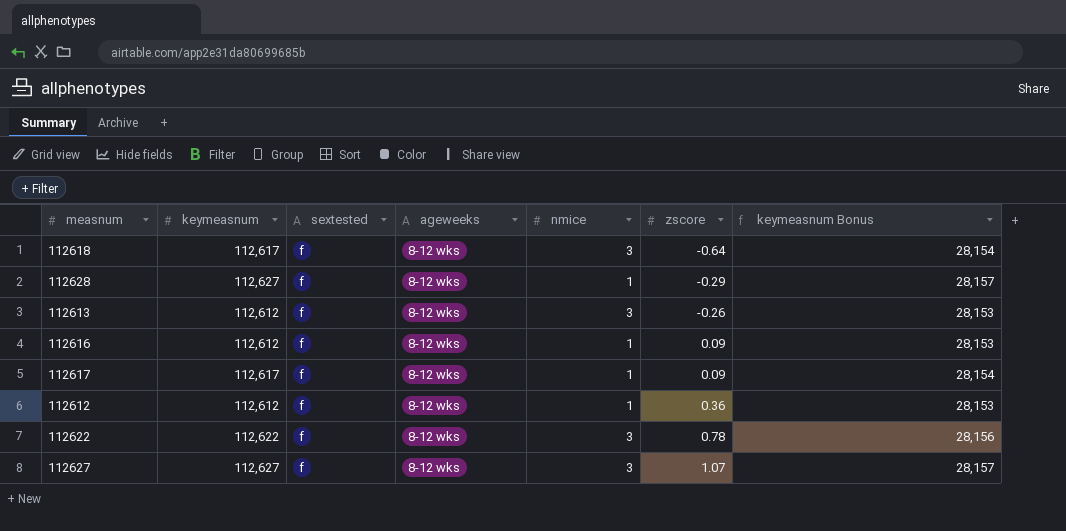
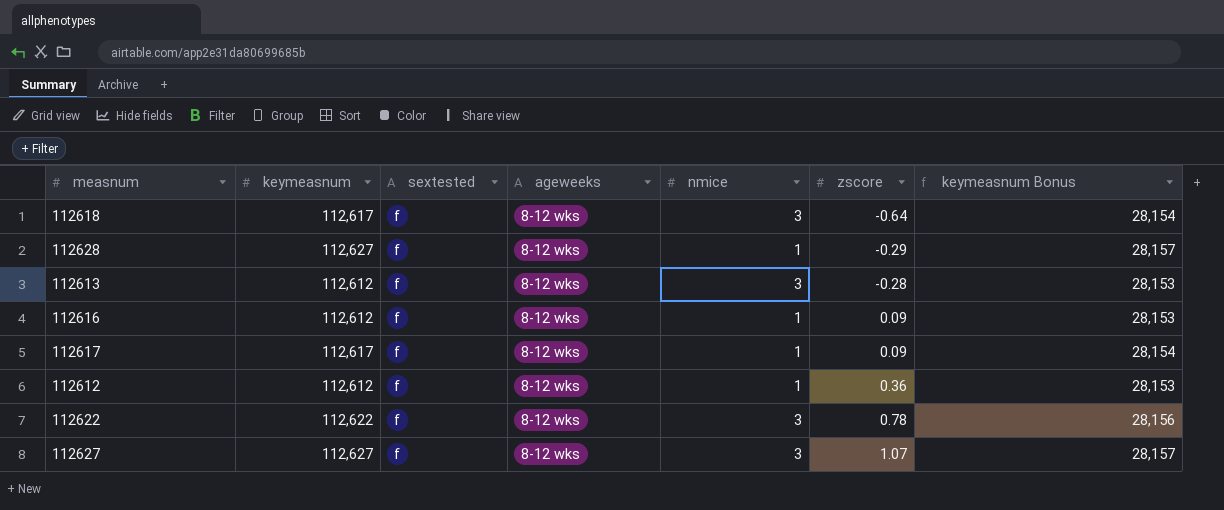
112613 | zscore: -0.26 -> -0.28

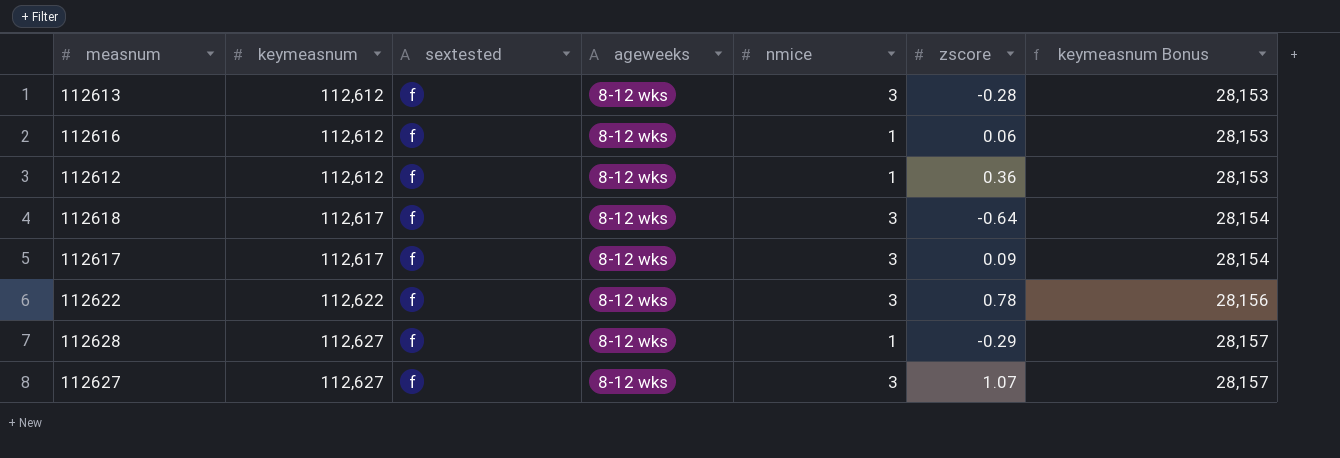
row order: zscore ascending -> keymeasnum ascending
112616 | zscore: 0.09 -> 0.06
112617 | nmice: 1 -> 3

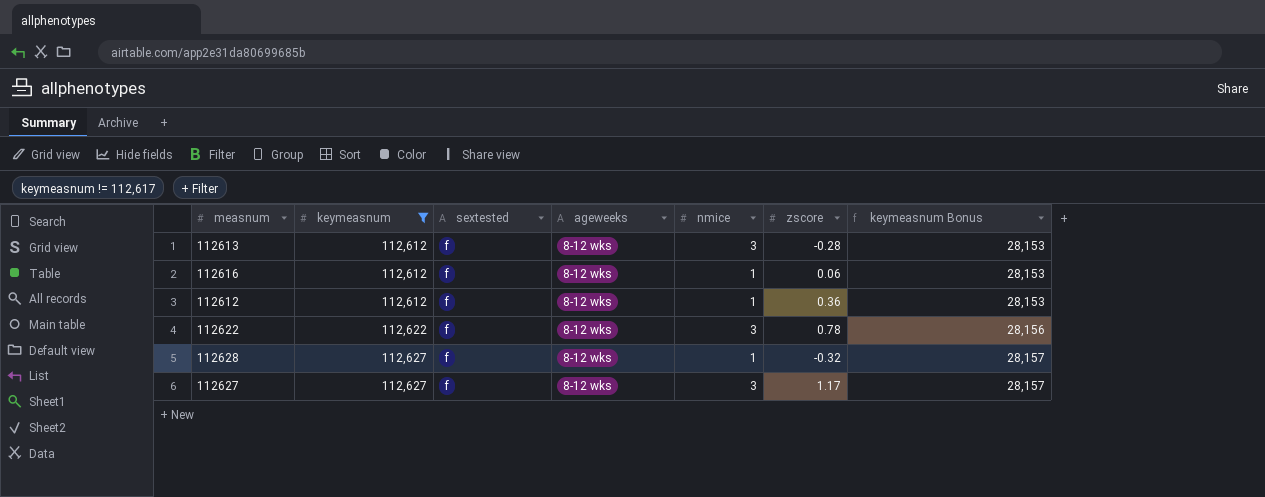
filter: none -> keymeasnum != 112,617
112628 | zscore: -0.29 -> -0.32
112627 | zscore: 1.07 -> 1.17

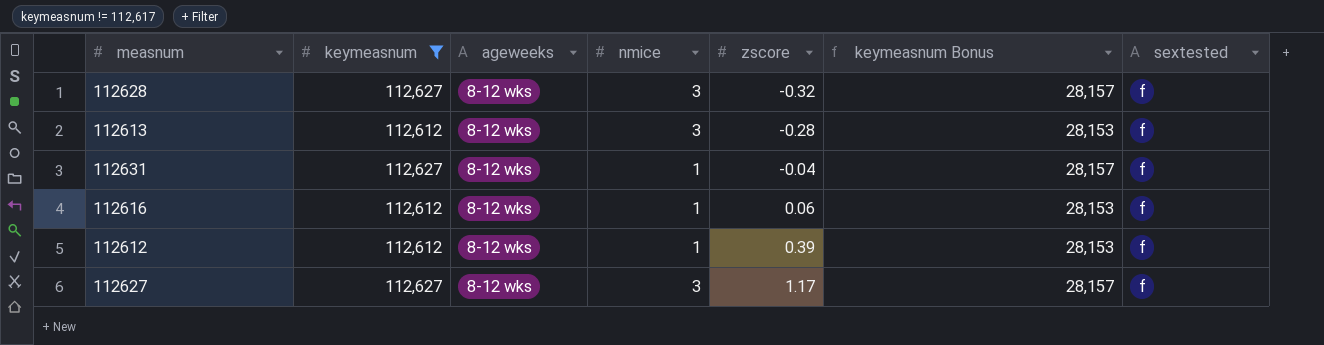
row order: keymeasnum ascending -> zscore ascending
column sextested | position: 3 -> 7
row 112622: 112,622 | f | 8-12 wks | 3 | 0.78 | 28,156 -> none
112628 | nmice: 1 -> 3
row 112631: none -> 112,627 | 8-12 wks | 1 | -0.04 | 28,157 | f
112612 | zscore: 0.36 -> 0.39

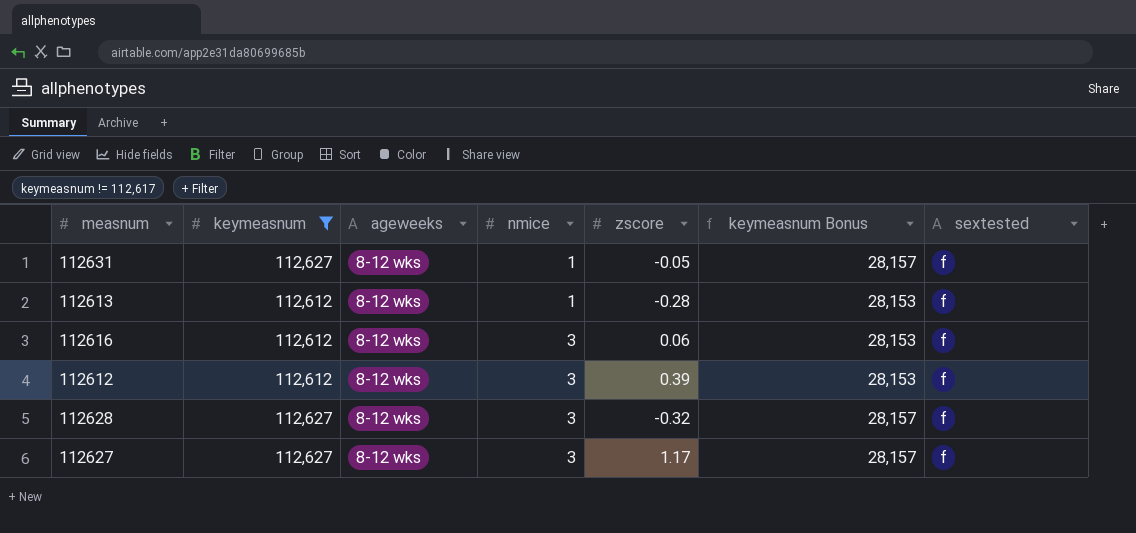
row order: zscore ascending -> nmice ascending
112631 | zscore: -0.04 -> -0.05
112613 | nmice: 3 -> 1
112616 | nmice: 1 -> 3
112612 | nmice: 1 -> 3

